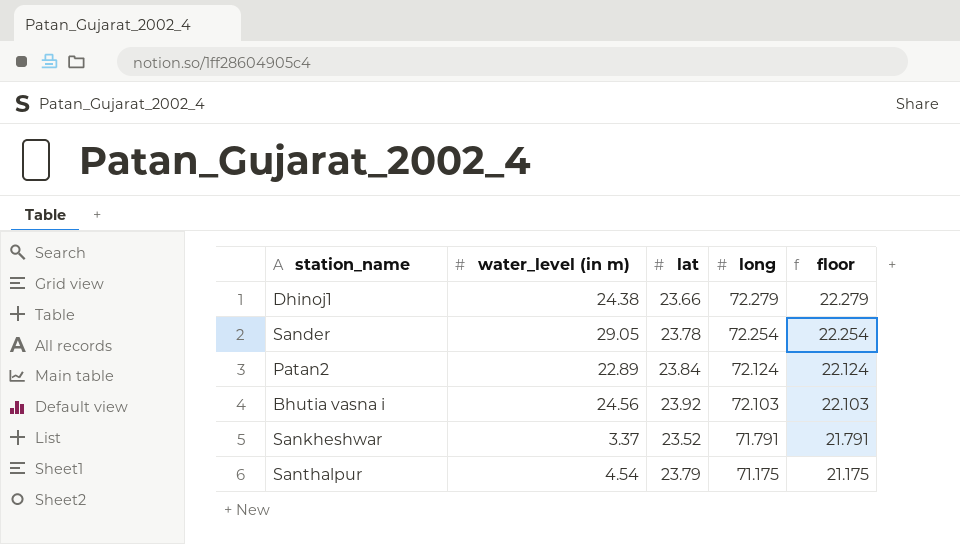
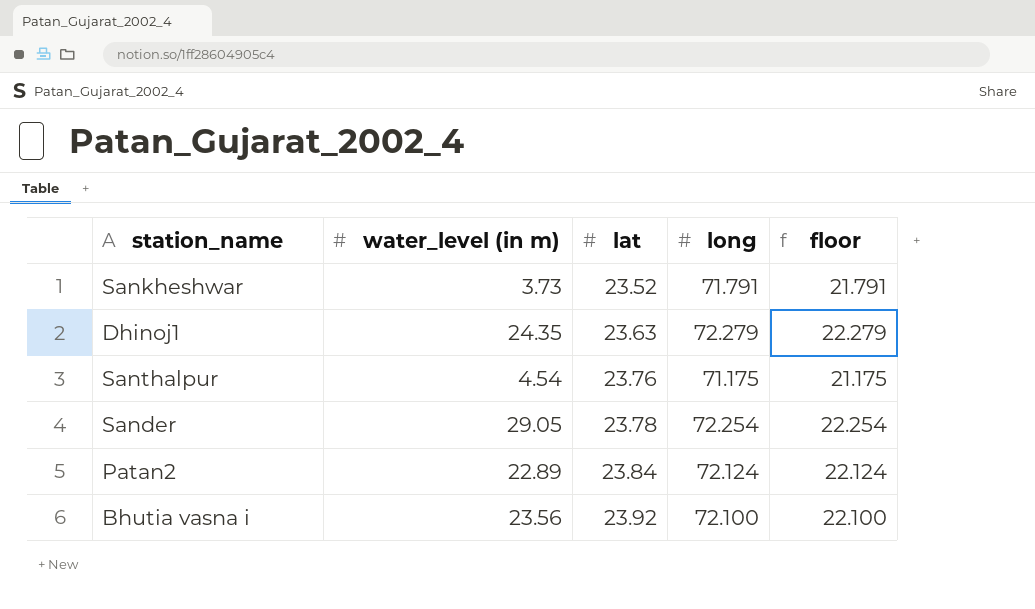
row order: long descending -> lat ascending
Sankheshwar | water_level (in m): 3.37 -> 3.73
Dhinoj1 | water_level (in m): 24.38 -> 24.35
Dhinoj1 | lat: 23.66 -> 23.63
Santhalpur | lat: 23.79 -> 23.76
Bhutia vasna i | water_level (in m): 24.56 -> 23.56
Bhutia vasna i | long: 72.103 -> 72.100
Bhutia vasna i | floor: 22.103 -> 22.100

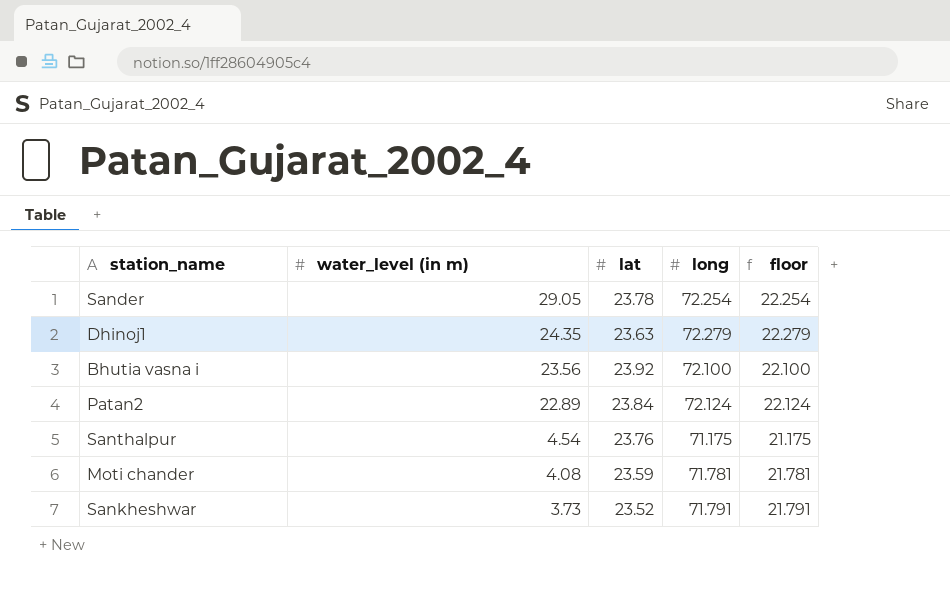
row order: lat ascending -> water_level (in m) descending
row Moti chander: none -> 4.08 | 23.59 | 71.781 | 21.781

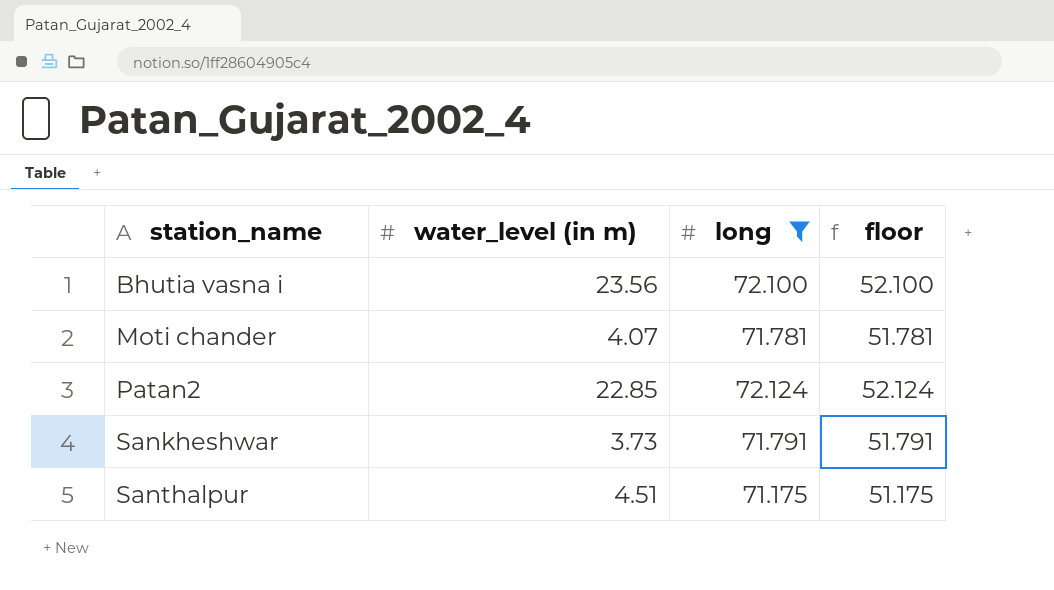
filter: none -> long <= 72.124
row order: water_level (in m) descending -> station_name ascending
column lat | position: 3 -> none
column floor | formula: [long] - 50 -> [long] - 20
Moti chander | water_level (in m): 4.08 -> 4.07
Patan2 | water_level (in m): 22.89 -> 22.85
Santhalpur | water_level (in m): 4.54 -> 4.51

